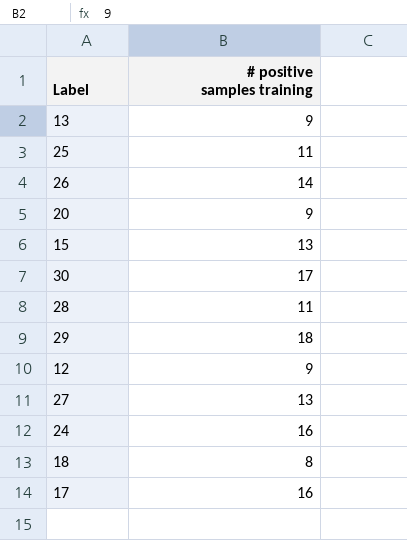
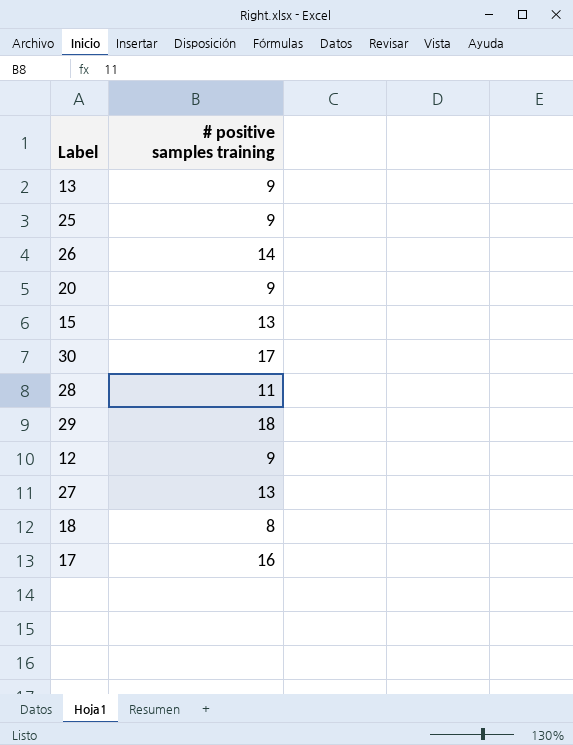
row 24: 16 -> none
25 | # positive samples training: 11 -> 9

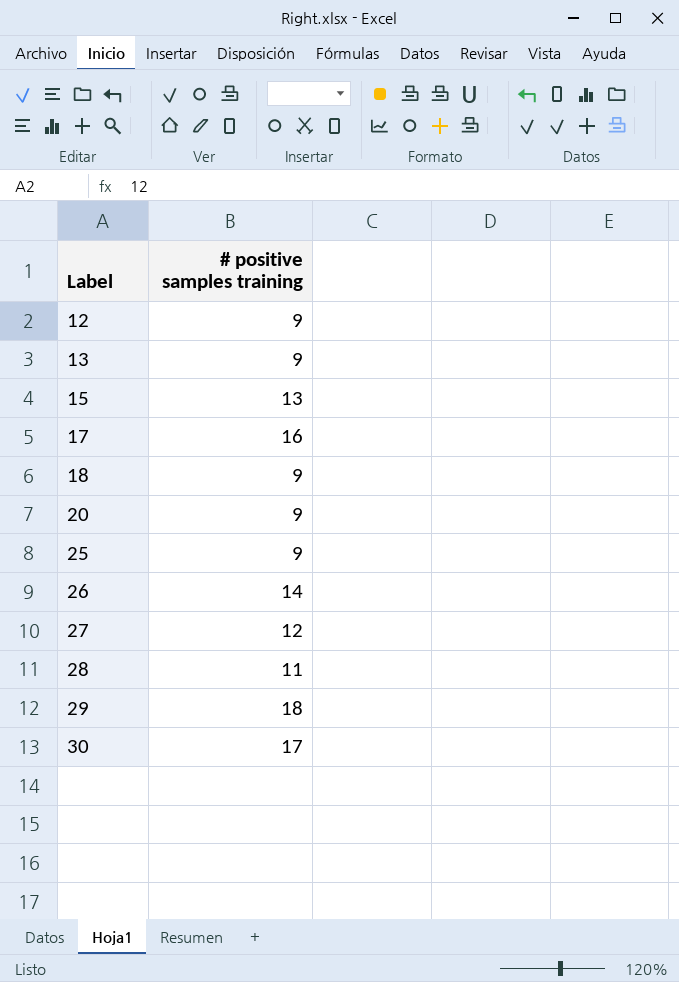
row order: none -> Label ascending
18 | # positive samples training: 8 -> 9
27 | # positive samples training: 13 -> 12

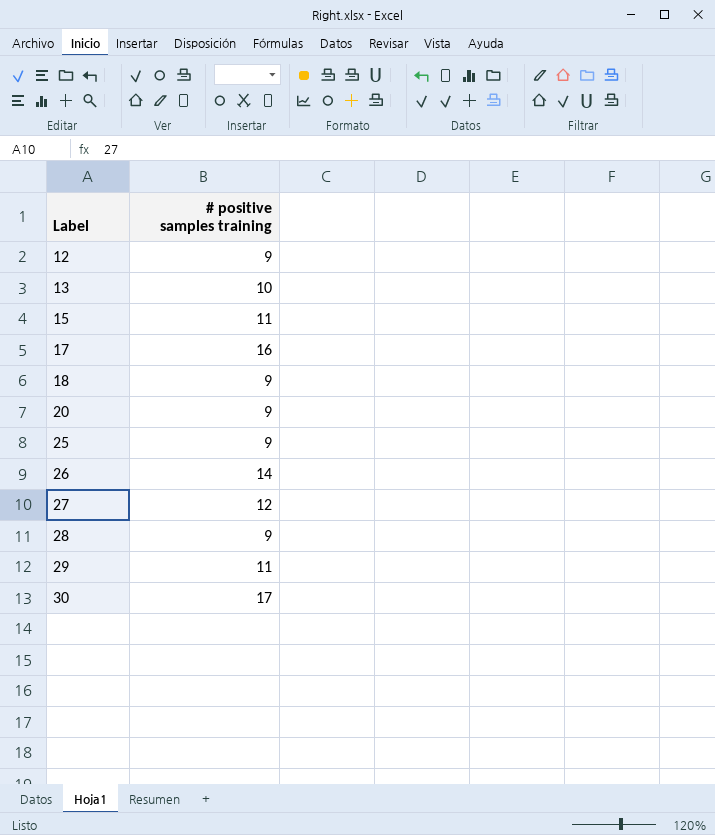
13 | # positive samples training: 9 -> 10
15 | # positive samples training: 13 -> 11
28 | # positive samples training: 11 -> 9
29 | # positive samples training: 18 -> 11

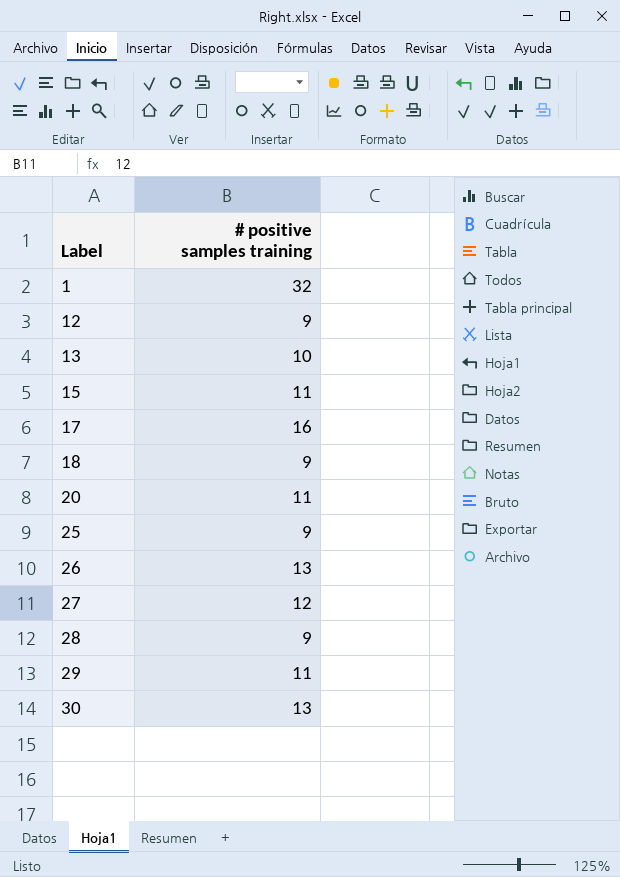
row 1: none -> 32
20 | # positive samples training: 9 -> 11
26 | # positive samples training: 14 -> 13
30 | # positive samples training: 17 -> 13

